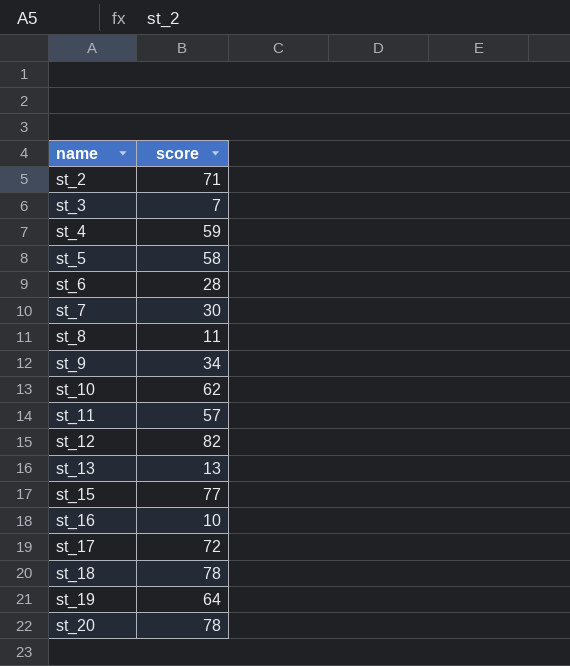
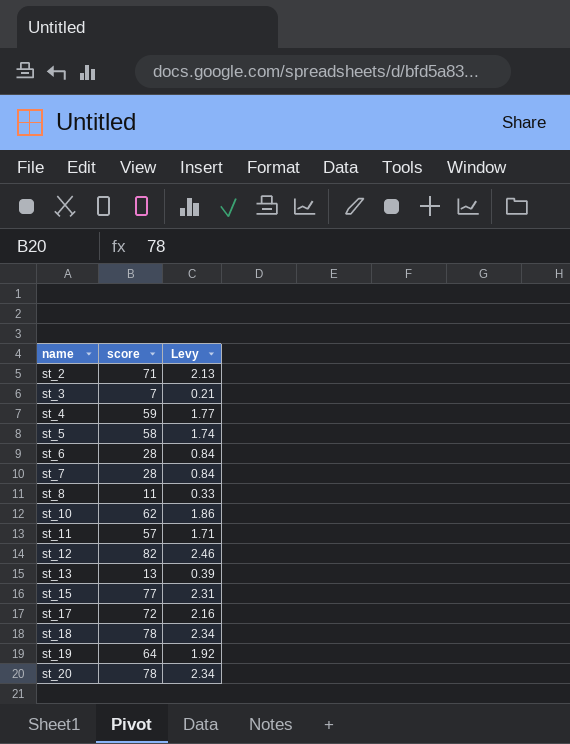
column Levy | formula: none -> [score] * 0.03
row st_9: 34 -> none
row st_16: 10 -> none
st_7 | score: 30 -> 28

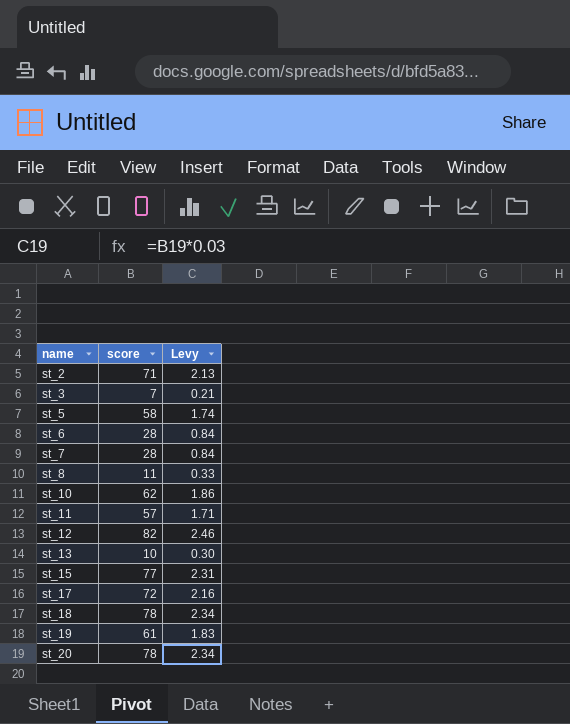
row st_4: 59 | 1.77 -> none
st_13 | score: 13 -> 10
st_13 | Levy: 0.39 -> 0.30
st_19 | score: 64 -> 61
st_19 | Levy: 1.92 -> 1.83

